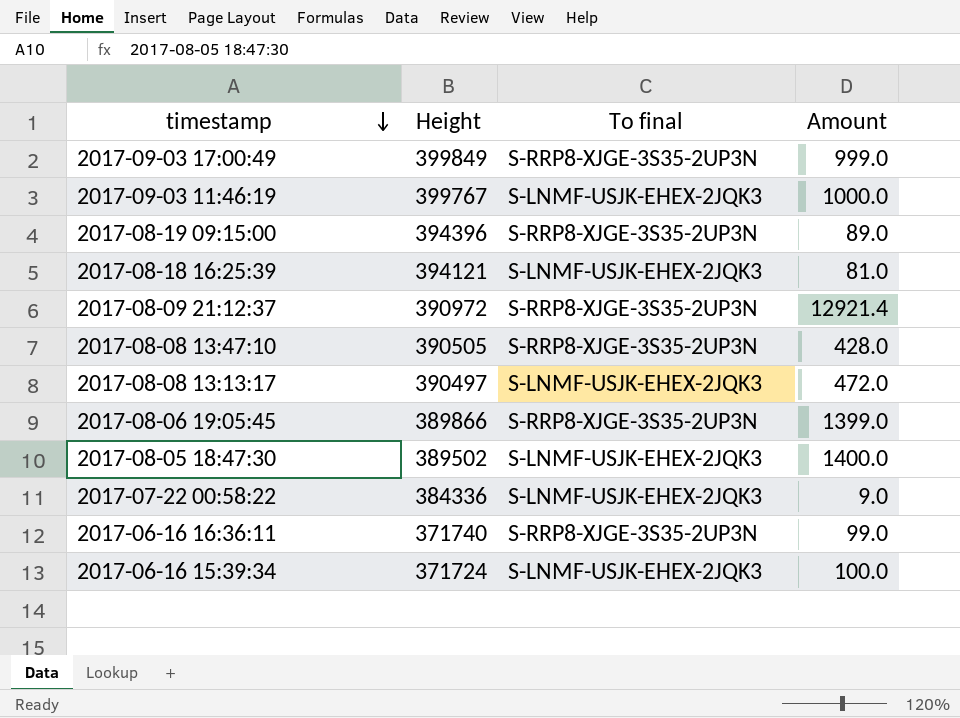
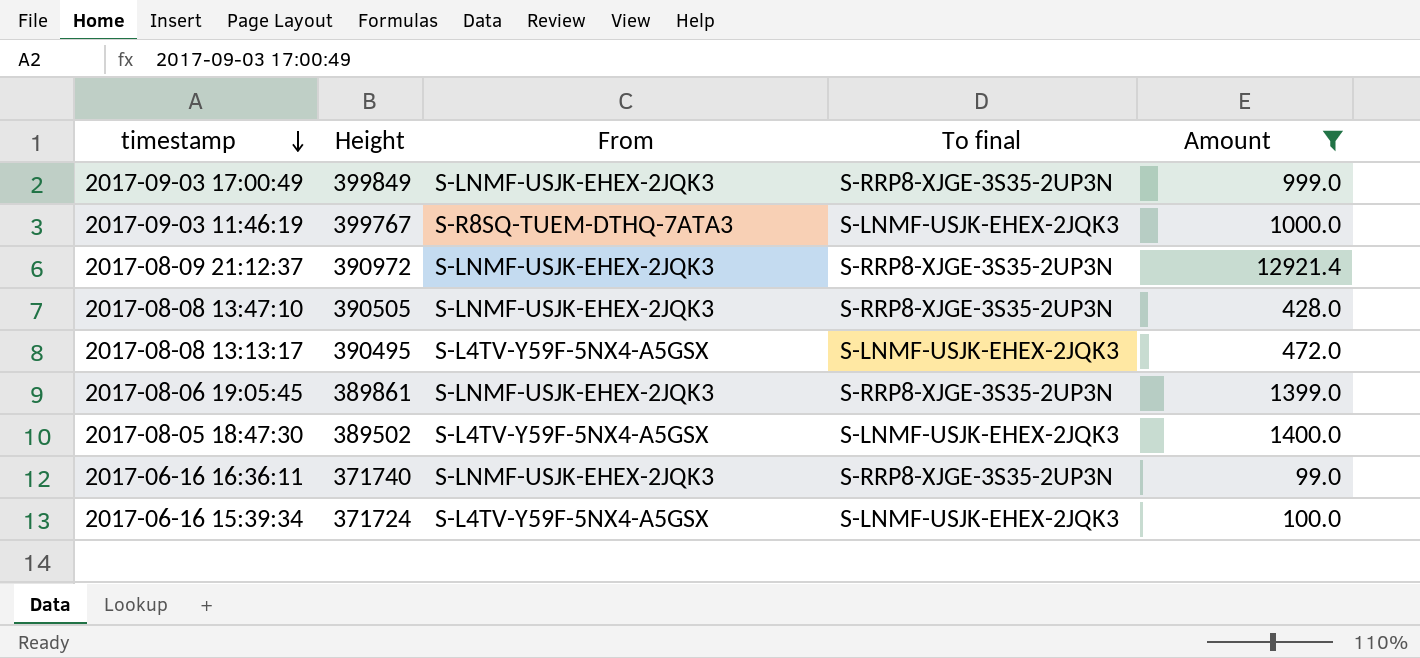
filter: none -> Amount >= 99.0
column From | position: none -> 3
2017-08-08 13:13:17 | Height: 390497 -> 390495
2017-08-06 19:05:45 | Height: 389866 -> 389861

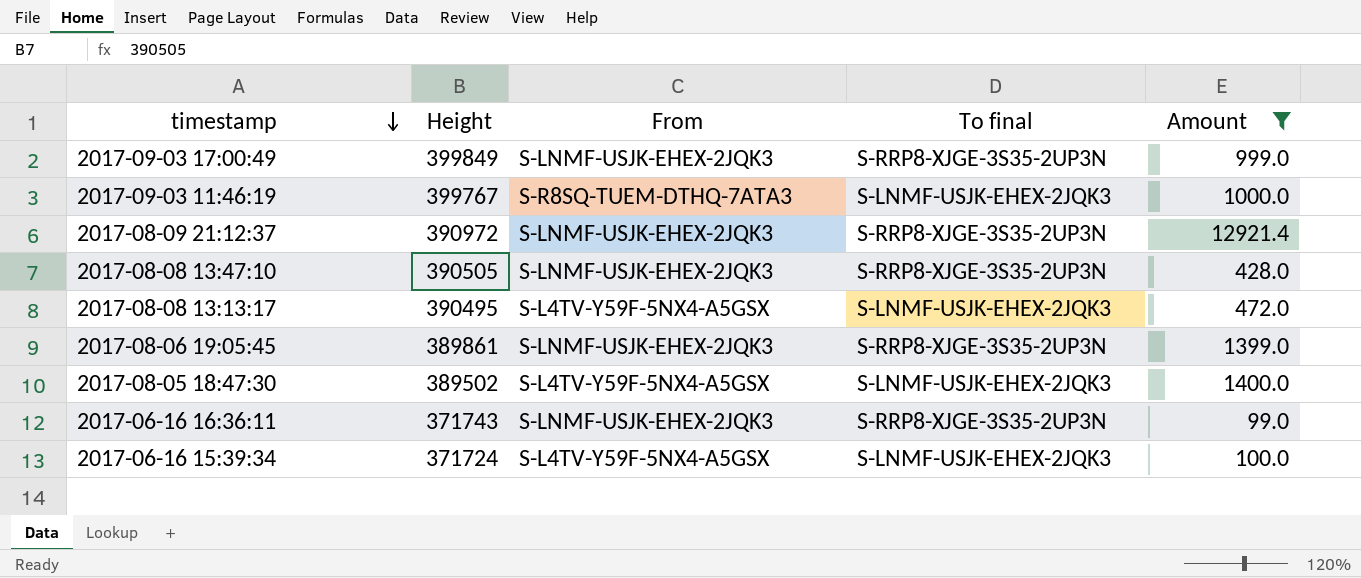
2017-06-16 16:36:11 | Height: 371740 -> 371743

